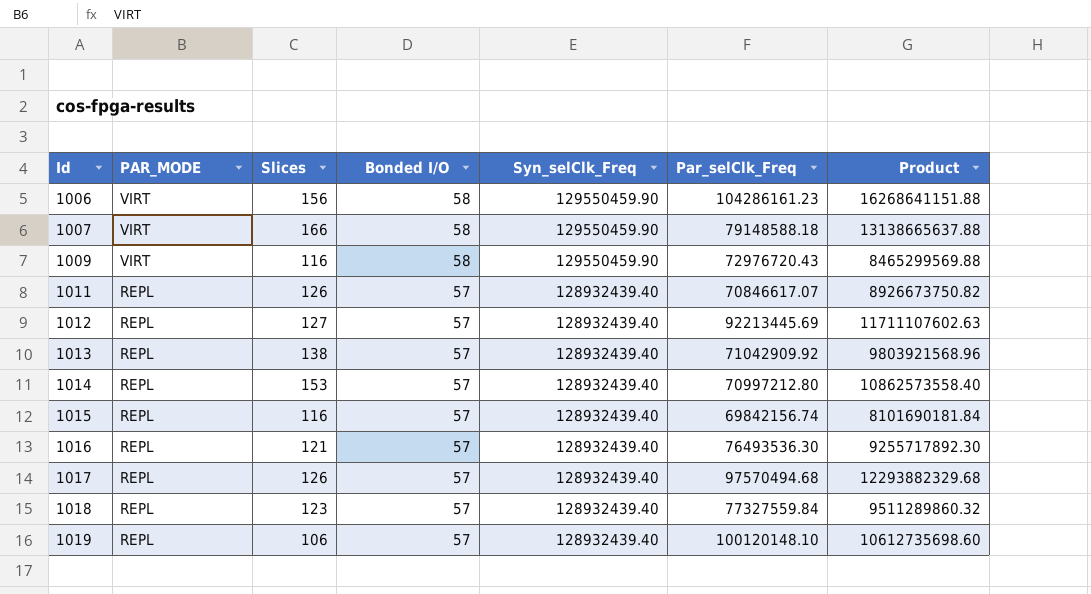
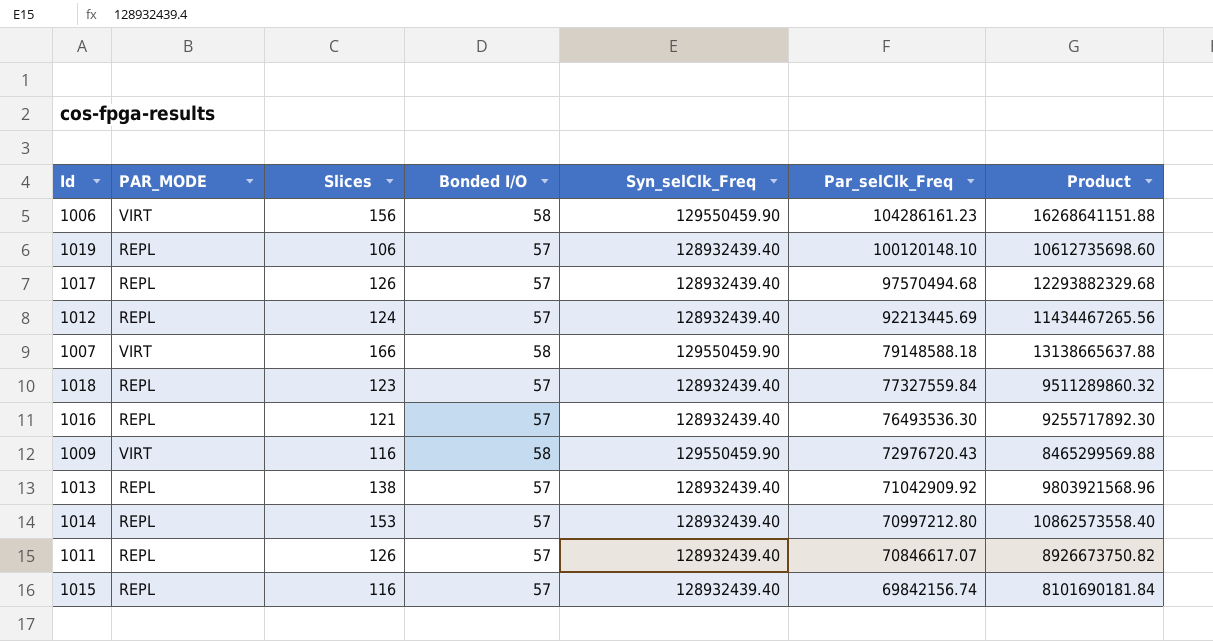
row order: Id ascending -> Par_selClk_Freq descending
1012 | Slices: 127 -> 124
1012 | Product: 11711107602.63 -> 11434467265.56

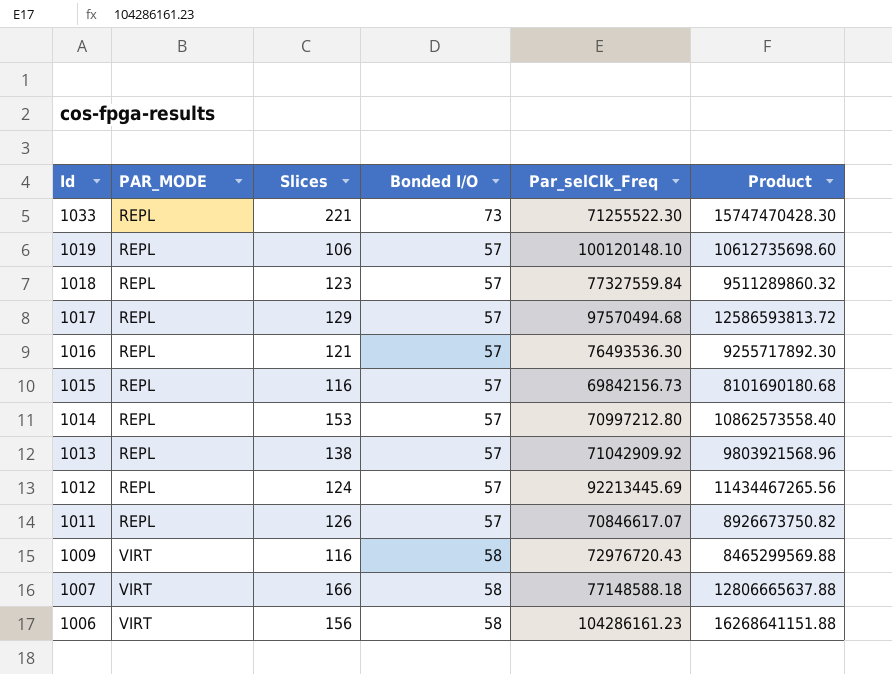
row order: Par_selClk_Freq descending -> Id descending
column Syn_selClk_Freq | position: 5 -> none
row 1033: none -> REPL | 221 | 73 | 71255522.30 | 15747470428.30
1017 | Slices: 126 -> 129
1017 | Product: 12293882329.68 -> 12586593813.72
1015 | Par_selClk_Freq: 69842156.74 -> 69842156.73
1015 | Product: 8101690181.84 -> 8101690180.68
1007 | Par_selClk_Freq: 79148588.18 -> 77148588.18
1007 | Product: 13138665637.88 -> 12806665637.88

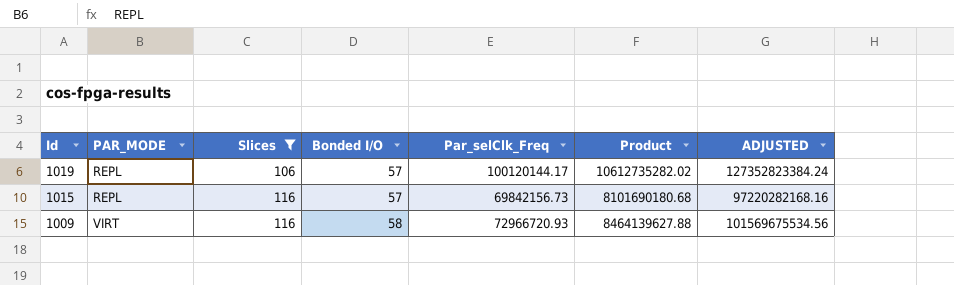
filter: none -> Slices <= 116
column ADJUSTED | formula: none -> [Product] * 12
1019 | Par_selClk_Freq: 100120148.10 -> 100120144.17
1019 | Product: 10612735698.60 -> 10612735282.02
1009 | Par_selClk_Freq: 72976720.43 -> 72966720.93
1009 | Product: 8465299569.88 -> 8464139627.88

